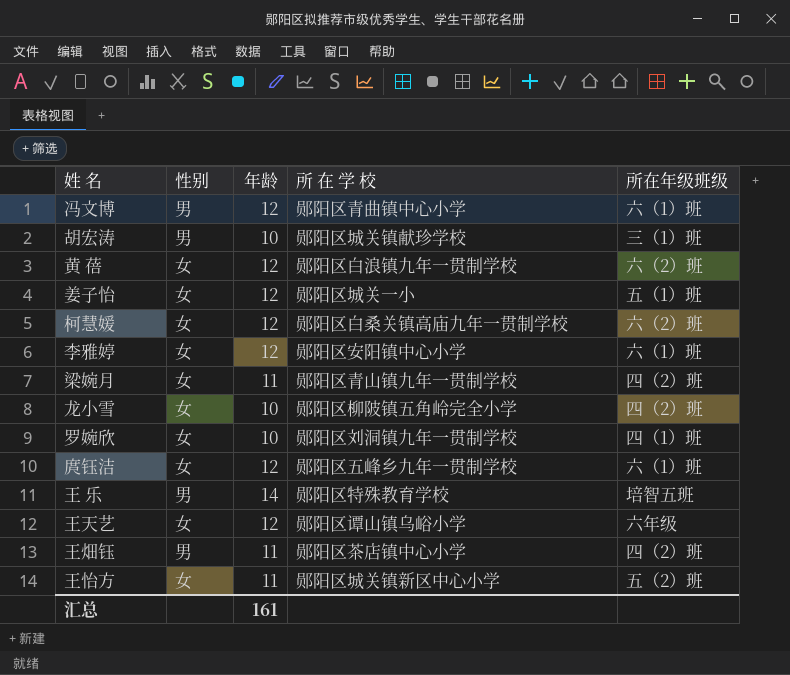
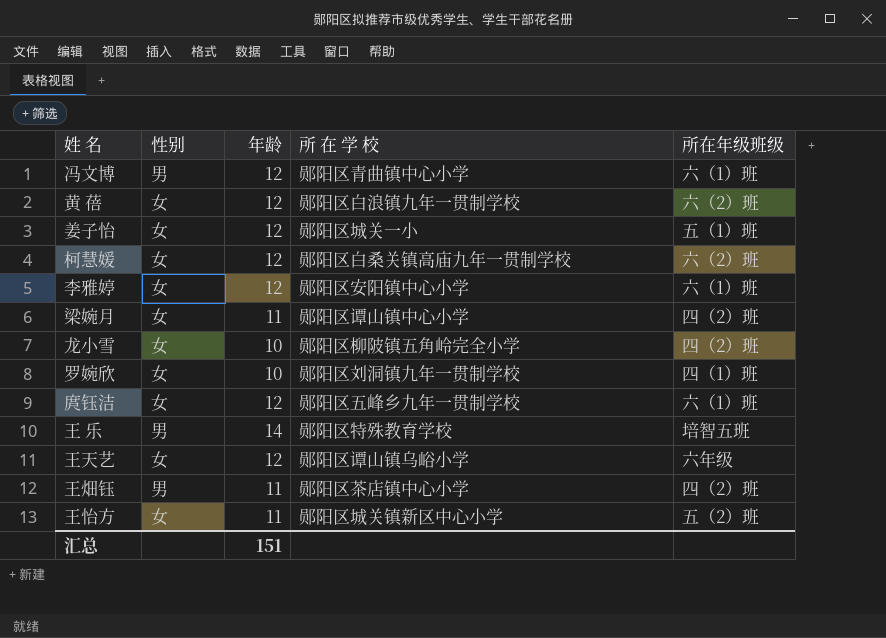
row 胡宏涛: 男 | 10 | 郧阳区城关镇献珍学校 | 三（1）班 -> none
梁婉月 | 所 在 学 校: 郧阳区青山镇九年一贯制学校 -> 郧阳区谭山镇中心小学
汇总 | 年龄: 161 -> 151

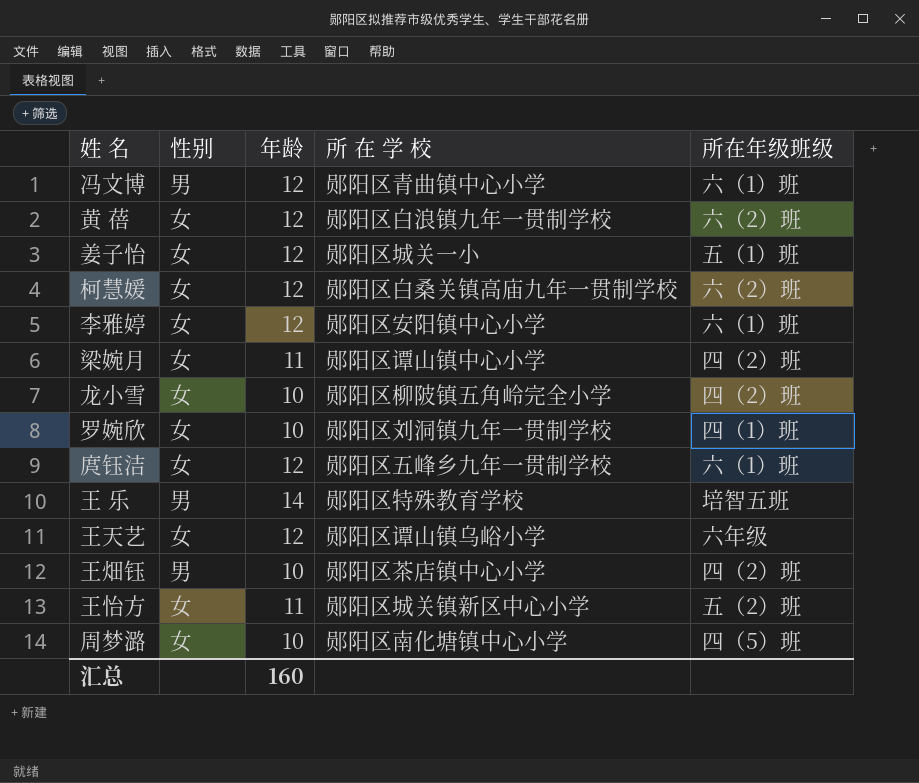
王畑钰 | 年龄: 11 -> 10
row 周梦潞: none -> 女 | 10 | 郧阳区南化塘镇中心小学 | 四（5）班
汇总 | 年龄: 151 -> 160

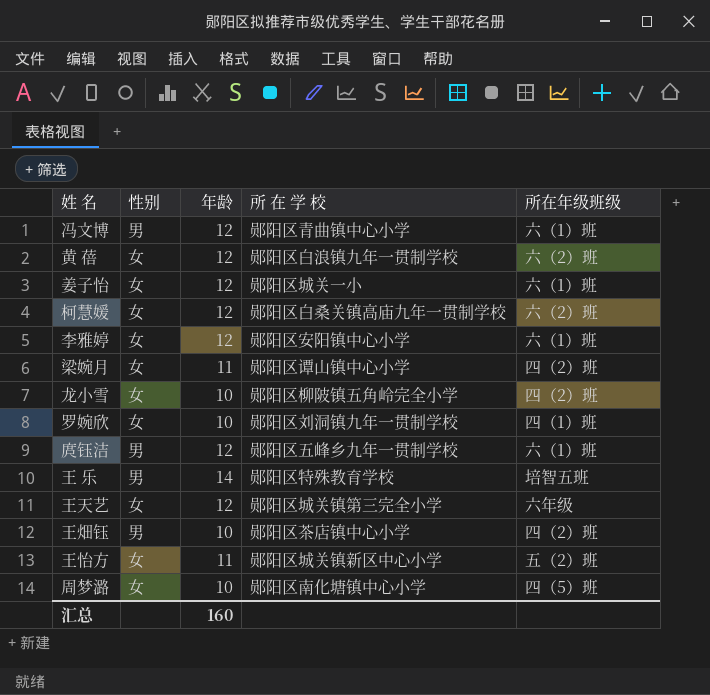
姜子怡 | 所在年级班级: 五（1）班 -> 六（1）班
庹钰洁 | 性别: 女 -> 男
王天艺 | 所 在 学 校: 郧阳区谭山镇乌峪小学 -> 郧阳区城关镇第三完全小学

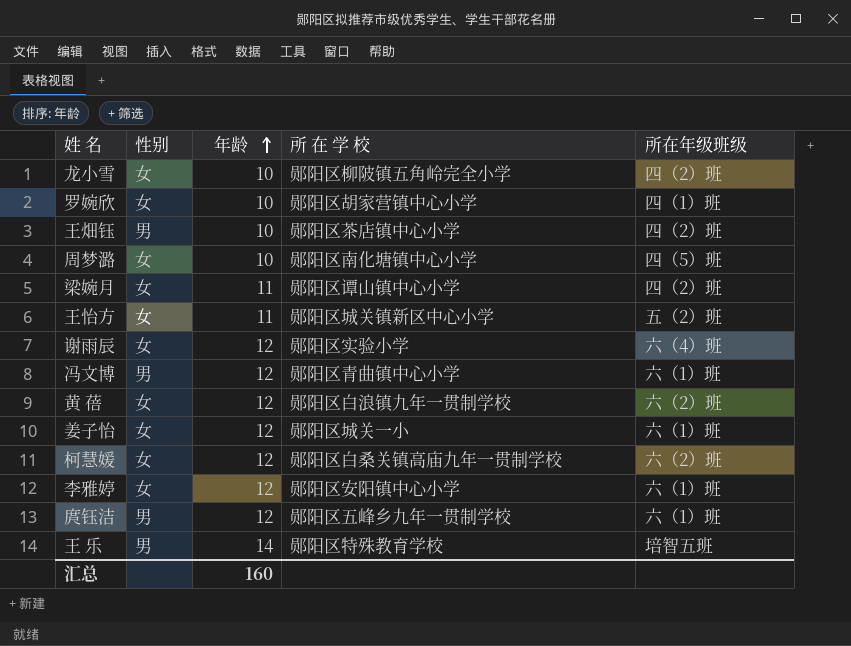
row order: none -> 年龄 ascending
row 王天艺: 女 | 12 | 郧阳区城关镇第三完全小学 | 六年级 -> none
罗婉欣 | 所 在 学 校: 郧阳区刘洞镇九年一贯制学校 -> 郧阳区胡家营镇中心小学
row 谢雨辰: none -> 女 | 12 | 郧阳区实验小学 | 六（4）班

